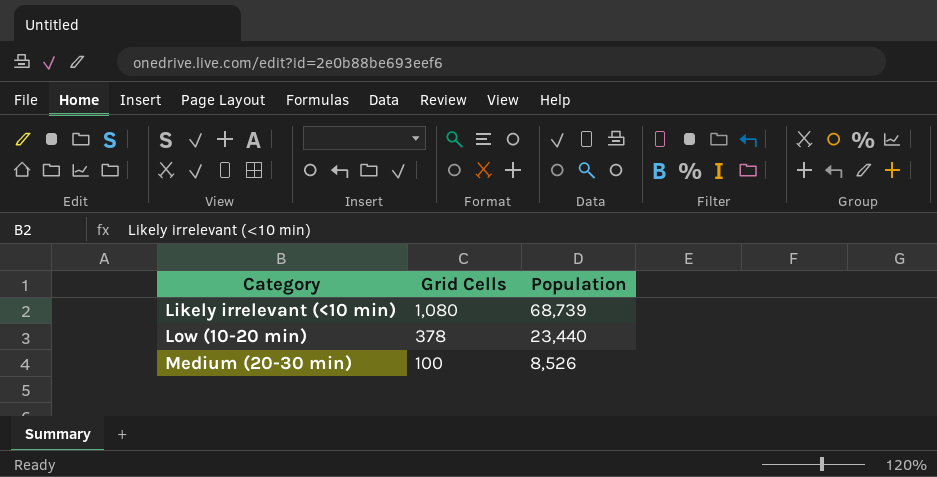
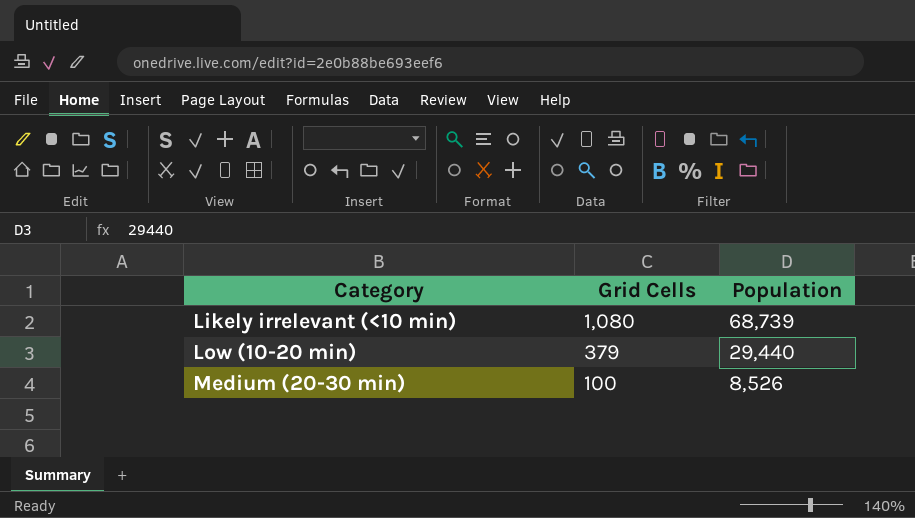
Low (10-20 min) | Grid Cells: 378 -> 379
Low (10-20 min) | Population: 23,440 -> 29,440

